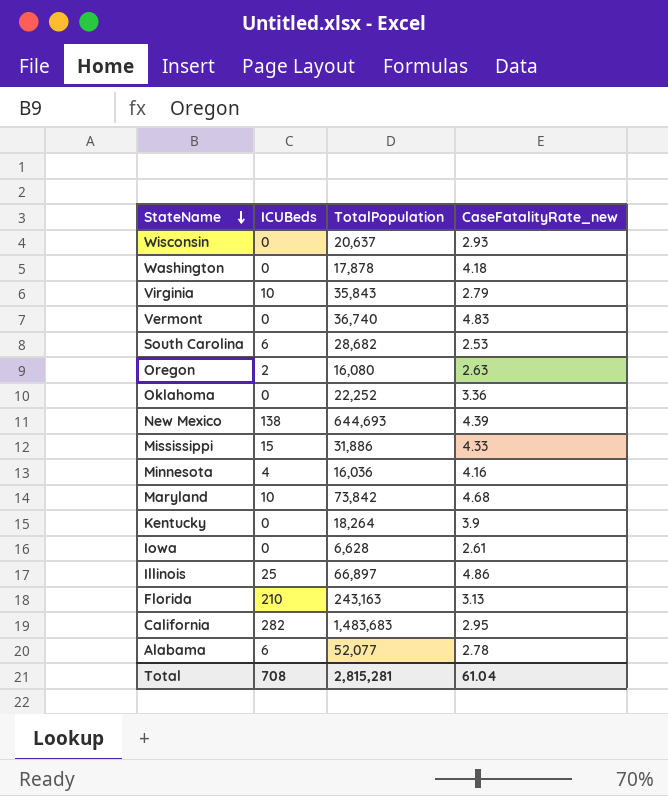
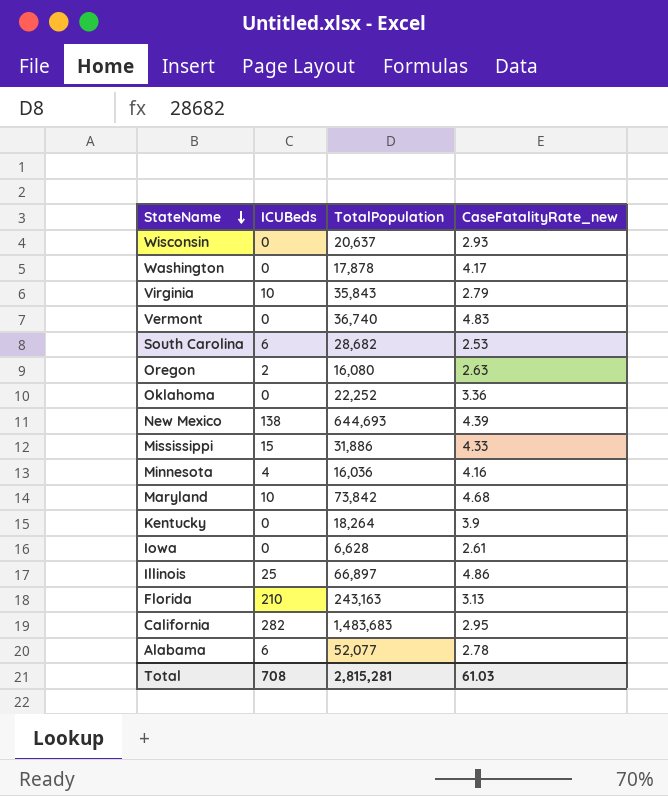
Washington | CaseFatalityRate_new: 4.18 -> 4.17
Total | CaseFatalityRate_new: 61.04 -> 61.03

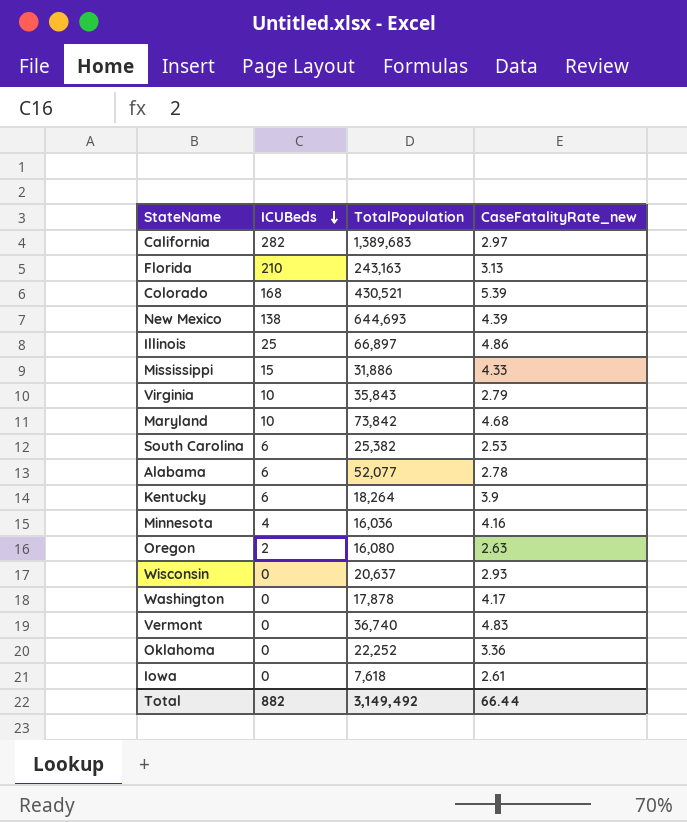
row order: StateName descending -> ICUBeds descending
California | TotalPopulation: 1,483,683 -> 1,389,683
California | CaseFatalityRate_new: 2.95 -> 2.97
row Colorado: none -> 168 | 430,521 | 5.39
South Carolina | TotalPopulation: 28,682 -> 25,382
Kentucky | ICUBeds: 0 -> 6
Iowa | TotalPopulation: 6,628 -> 7,618
Total | ICUBeds: 708 -> 882
Total | TotalPopulation: 2,815,281 -> 3,149,492
Total | CaseFatalityRate_new: 61.03 -> 66.44

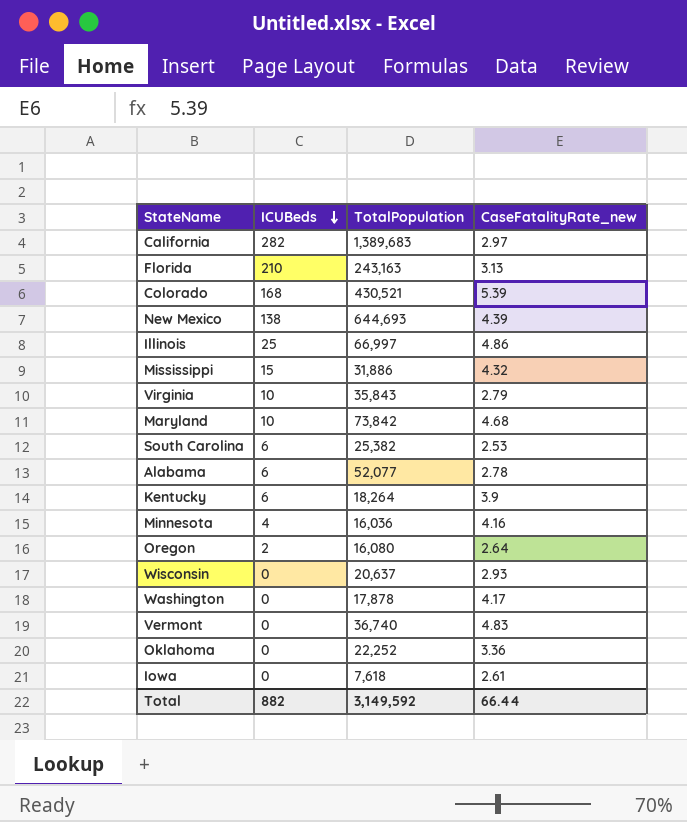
Illinois | TotalPopulation: 66,897 -> 66,997
Mississippi | CaseFatalityRate_new: 4.33 -> 4.32
Oregon | CaseFatalityRate_new: 2.63 -> 2.64
Total | TotalPopulation: 3,149,492 -> 3,149,592

